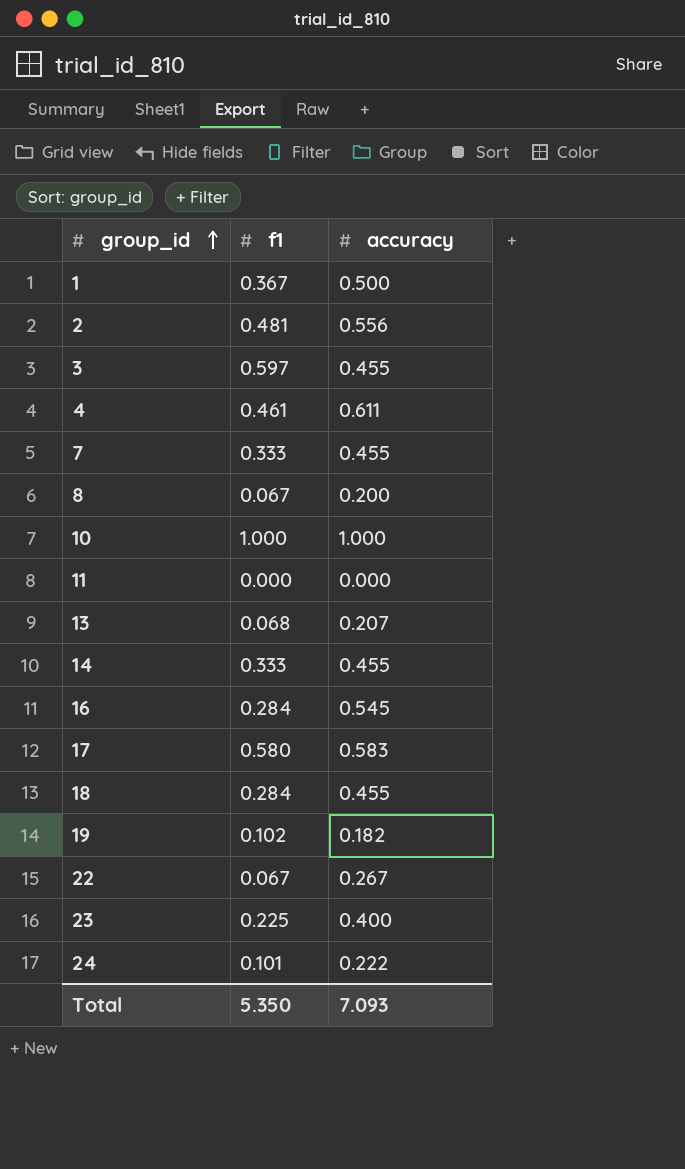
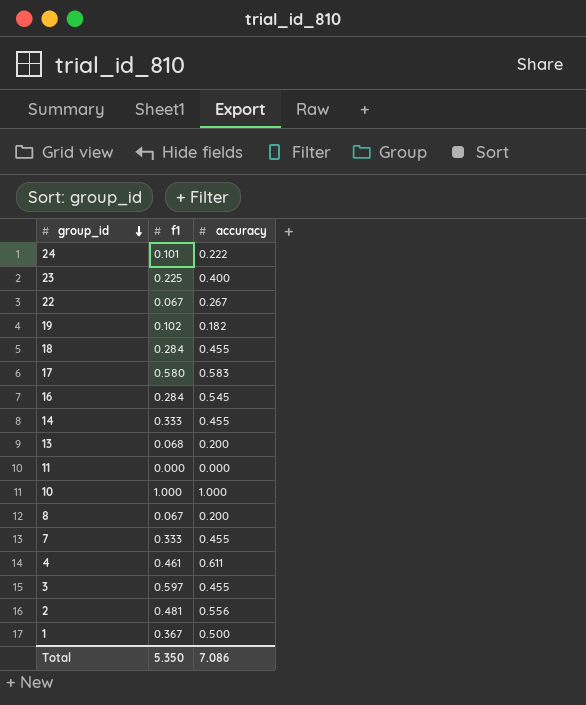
row order: group_id ascending -> group_id descending
13 | accuracy: 0.207 -> 0.200
Total | accuracy: 7.093 -> 7.086

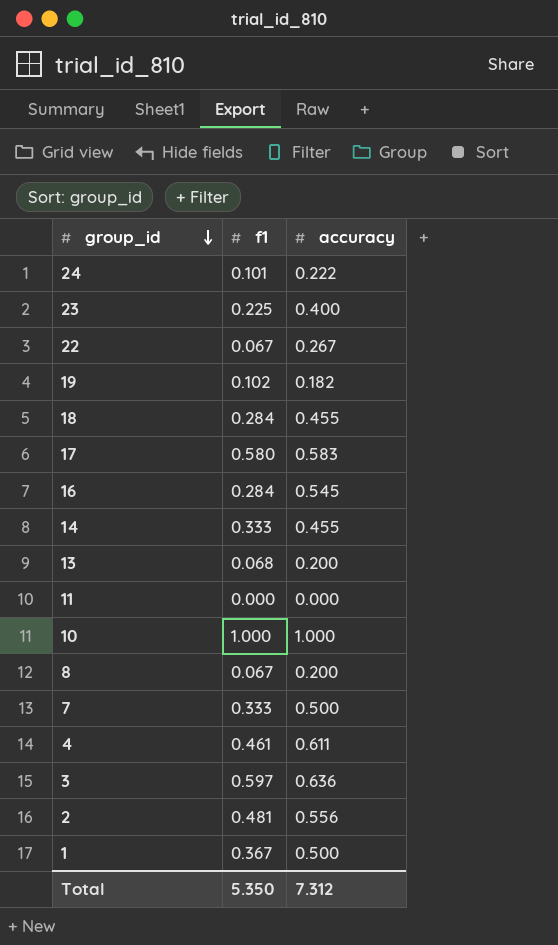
7 | accuracy: 0.455 -> 0.500
3 | accuracy: 0.455 -> 0.636
Total | accuracy: 7.086 -> 7.312

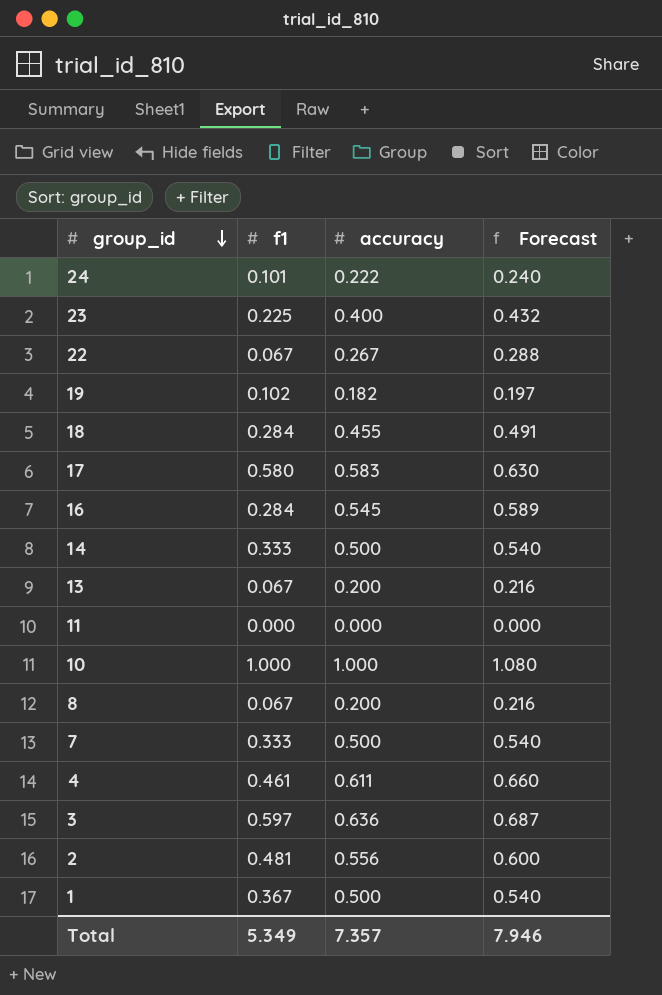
column Forecast | formula: none -> [accuracy] * 1.08
14 | accuracy: 0.455 -> 0.500
13 | f1: 0.068 -> 0.067
Total | f1: 5.350 -> 5.349
Total | accuracy: 7.312 -> 7.357

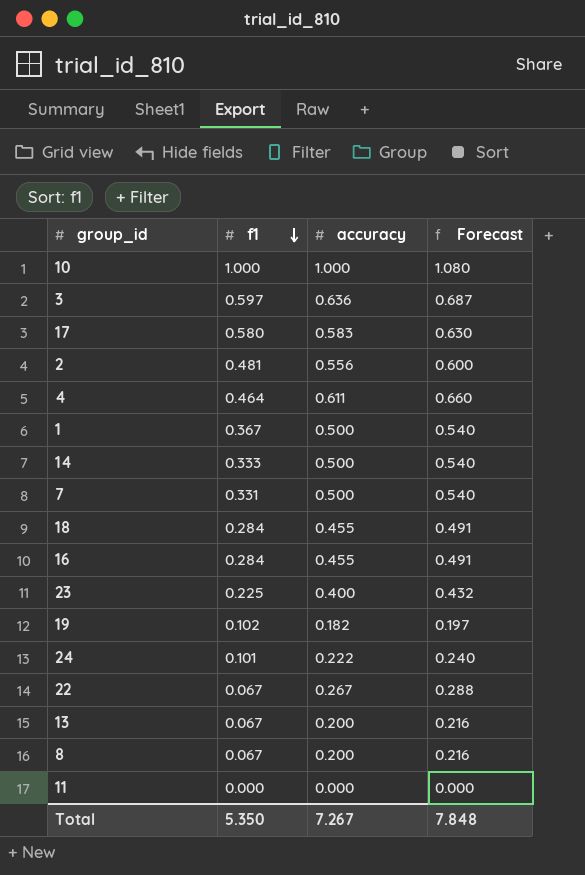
row order: group_id descending -> f1 descending
4 | f1: 0.461 -> 0.464
7 | f1: 0.333 -> 0.331
16 | accuracy: 0.545 -> 0.455
16 | Forecast: 0.589 -> 0.491
Total | f1: 5.349 -> 5.350
Total | accuracy: 7.357 -> 7.267
Total | Forecast: 7.946 -> 7.848

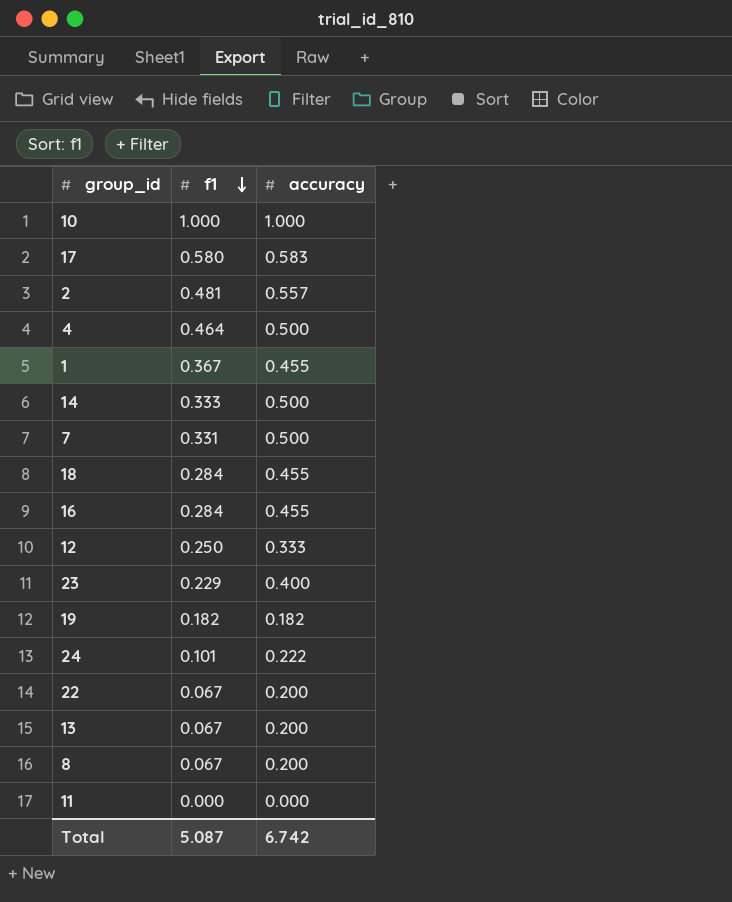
column Forecast | formula: [accuracy] * 1.08 -> none
row 3: 0.597 | 0.636 | 0.687 -> none
2 | accuracy: 0.556 -> 0.557
4 | accuracy: 0.611 -> 0.500
1 | accuracy: 0.500 -> 0.455
row 12: none -> 0.250 | 0.333
23 | f1: 0.225 -> 0.229
19 | f1: 0.102 -> 0.182
22 | accuracy: 0.267 -> 0.200
Total | f1: 5.350 -> 5.087
Total | accuracy: 7.267 -> 6.742

